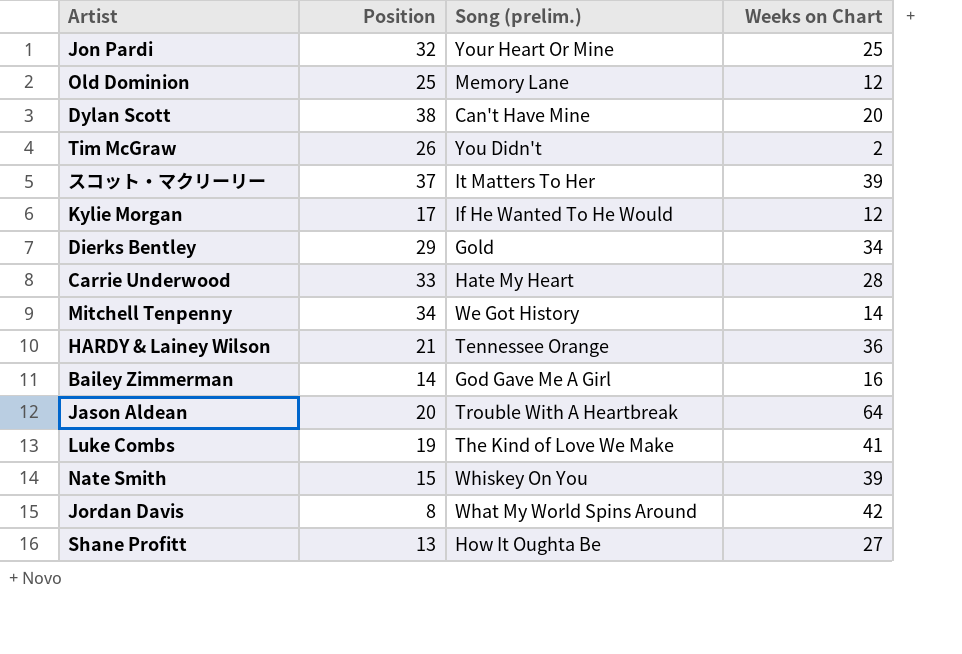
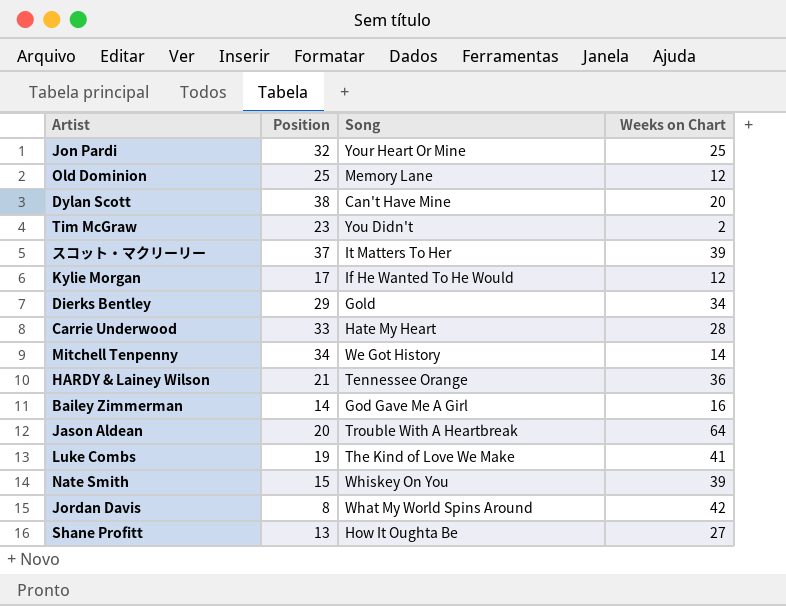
column name: Song (prelim.) -> Song
Tim McGraw | Position: 26 -> 23

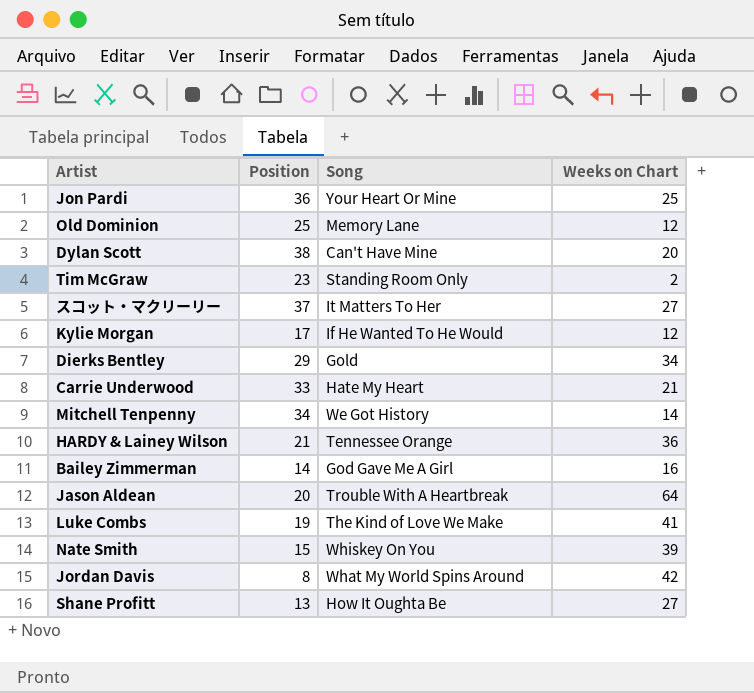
Jon Pardi | Position: 32 -> 36
Tim McGraw | Song: You Didn't -> Standing Room Only
スコット・マクリーリー | Weeks on Chart: 39 -> 27
Carrie Underwood | Weeks on Chart: 28 -> 21

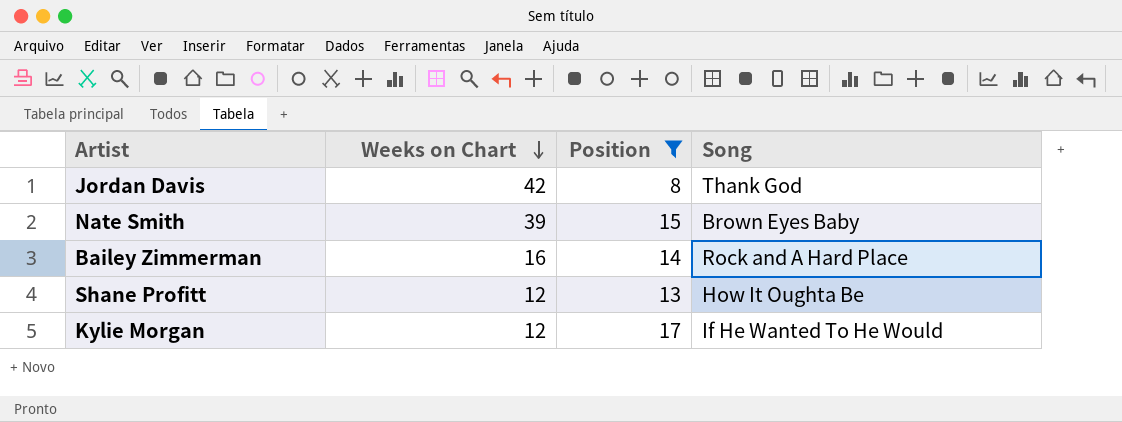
filter: none -> Position <= 17
row order: none -> Weeks on Chart descending
column Weeks on Chart | position: 4 -> 2
Jordan Davis | Song: What My World Spins Around -> Thank God
Nate Smith | Song: Whiskey On You -> Brown Eyes Baby
Bailey Zimmerman | Song: God Gave Me A Girl -> Rock and A Hard Place
Shane Profitt | Weeks on Chart: 27 -> 12

